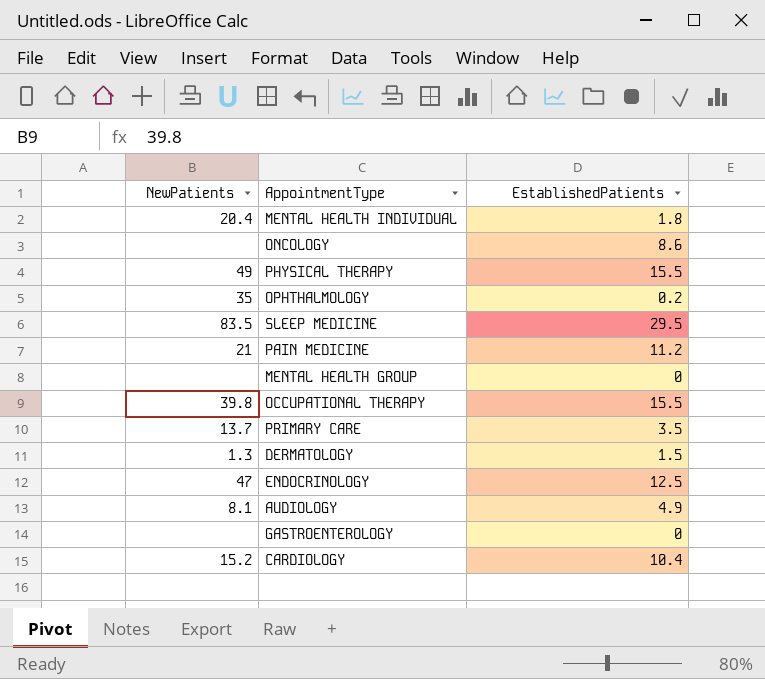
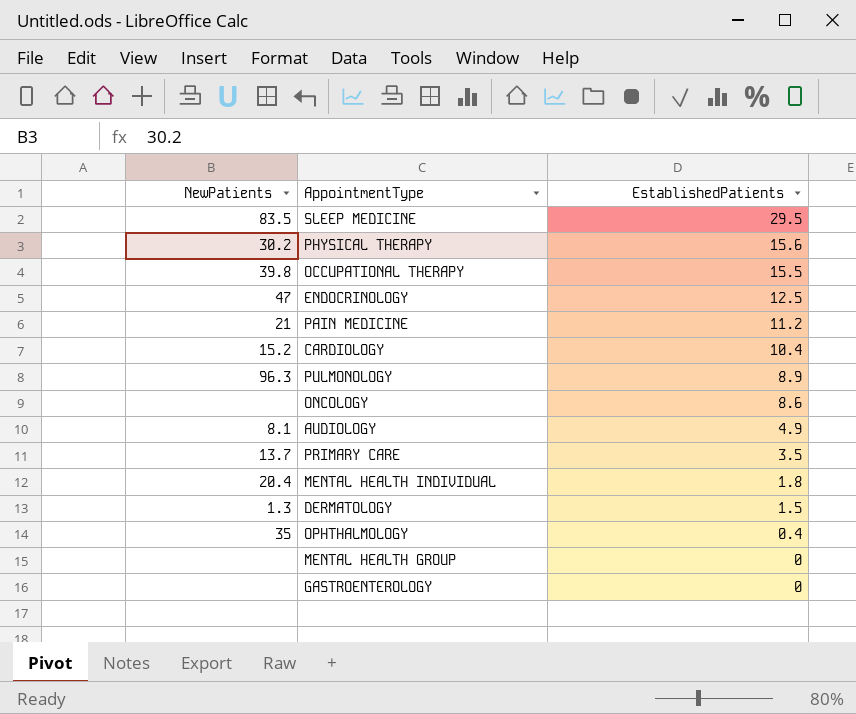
row order: none -> EstablishedPatients descending
PHYSICAL THERAPY | NewPatients: 49 -> 30.2
PHYSICAL THERAPY | EstablishedPatients: 15.5 -> 15.6
row PULMONOLOGY: none -> 96.3 | 8.9
OPHTHALMOLOGY | EstablishedPatients: 0.2 -> 0.4

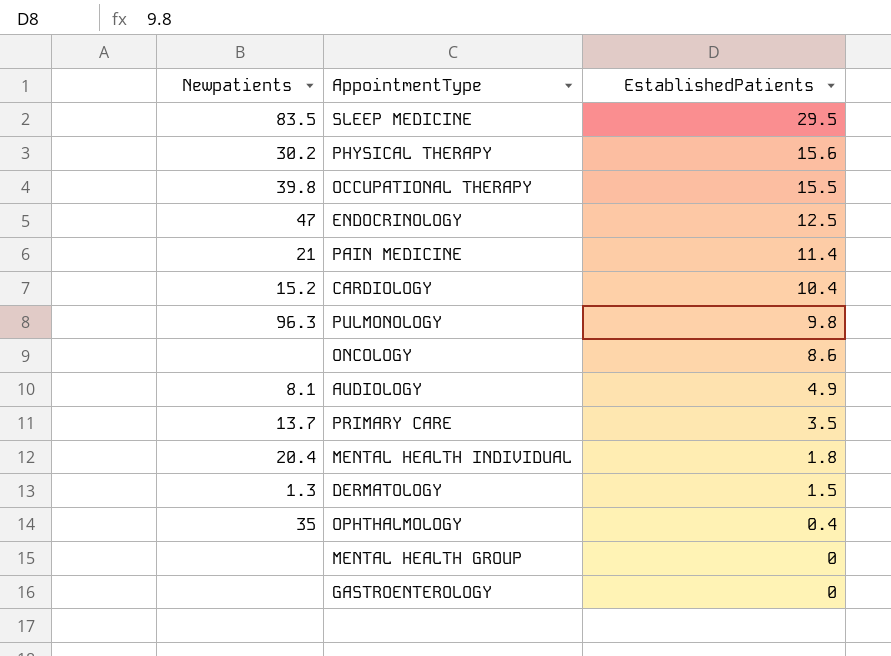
column name: NewPatients -> Newpatients
PAIN MEDICINE | EstablishedPatients: 11.2 -> 11.4
PULMONOLOGY | EstablishedPatients: 8.9 -> 9.8

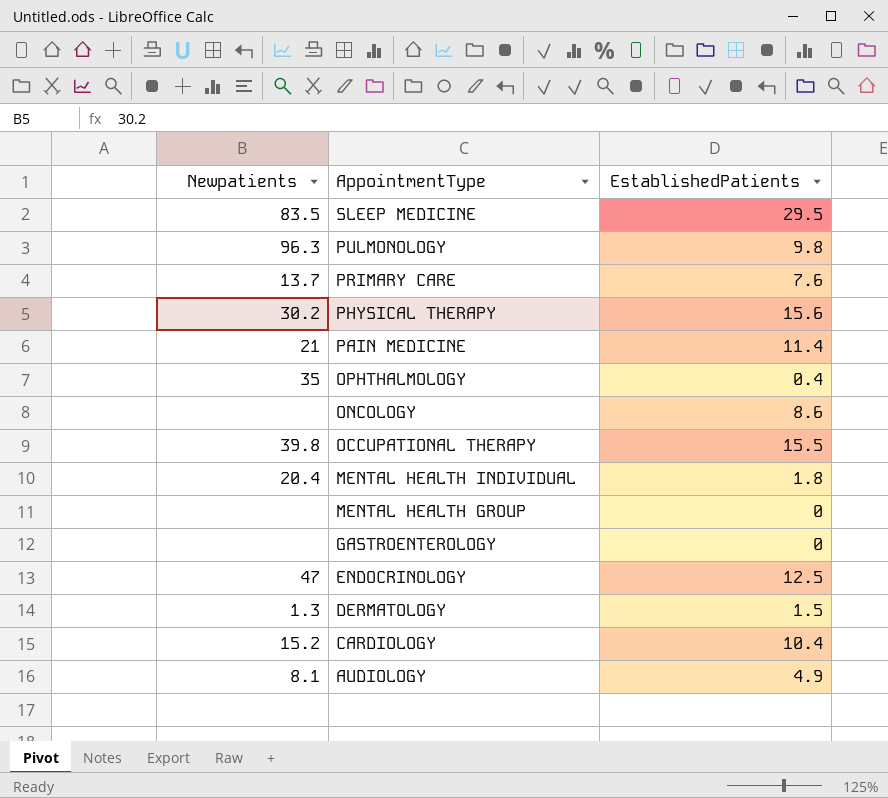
row order: EstablishedPatients descending -> AppointmentType descending
PRIMARY CARE | EstablishedPatients: 3.5 -> 7.6

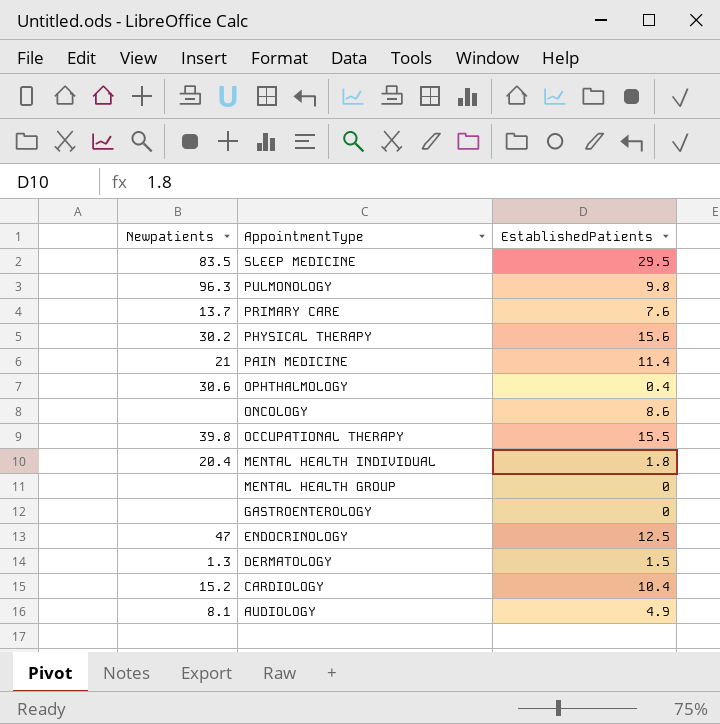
OPHTHALMOLOGY | Newpatients: 35 -> 30.6

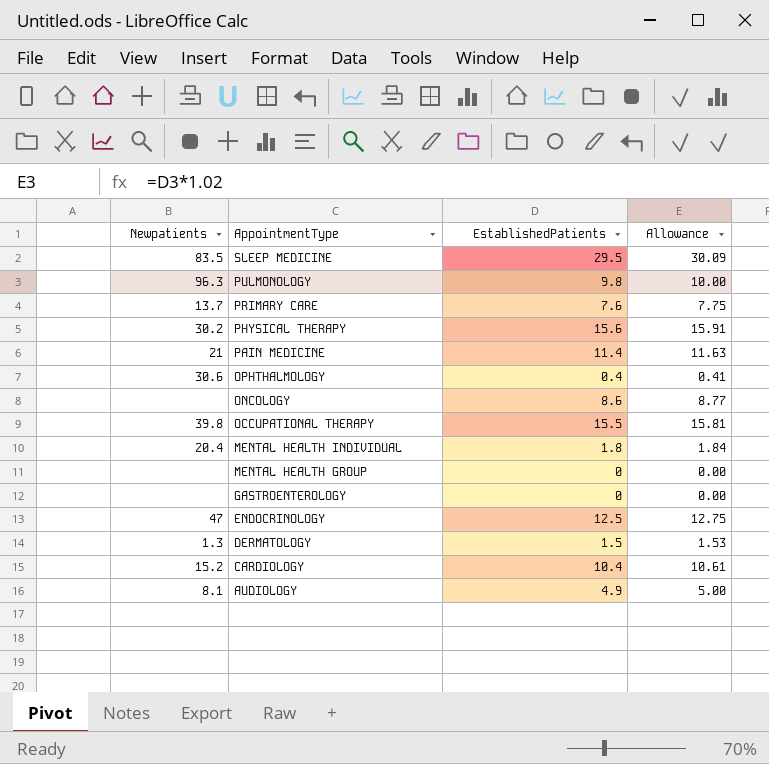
column Allowance | formula: none -> [EstablishedPatients] * 1.02

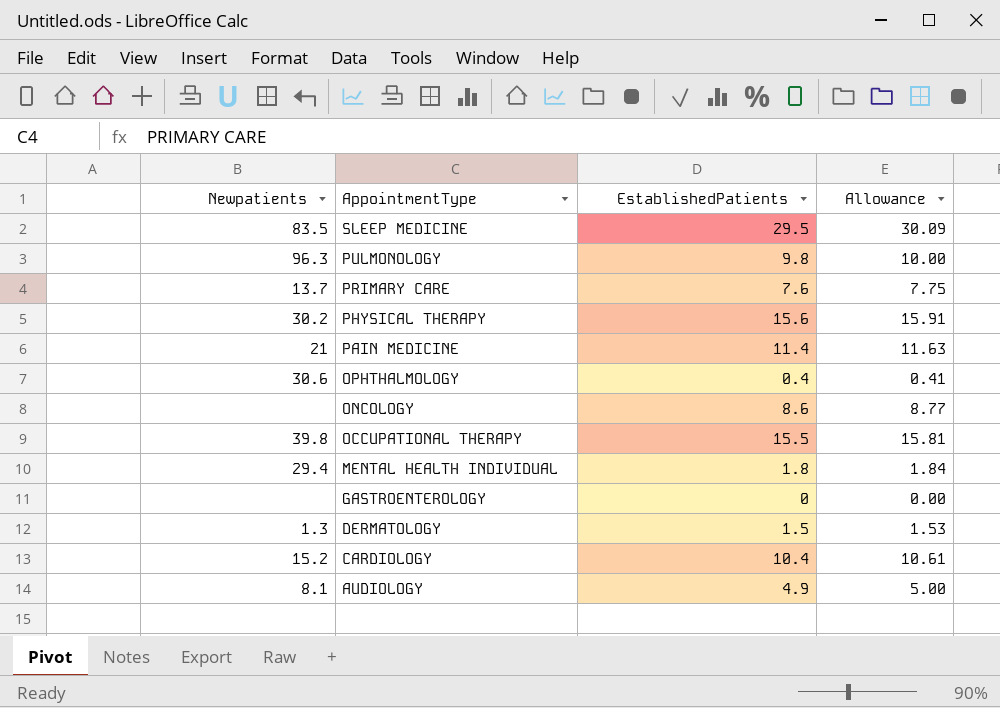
row MENTAL HEALTH GROUP: none | 0 | 0.00 -> none
row ENDOCRINOLOGY: 47 | 12.5 | 12.75 -> none
MENTAL HEALTH INDIVIDUAL | Newpatients: 20.4 -> 29.4

